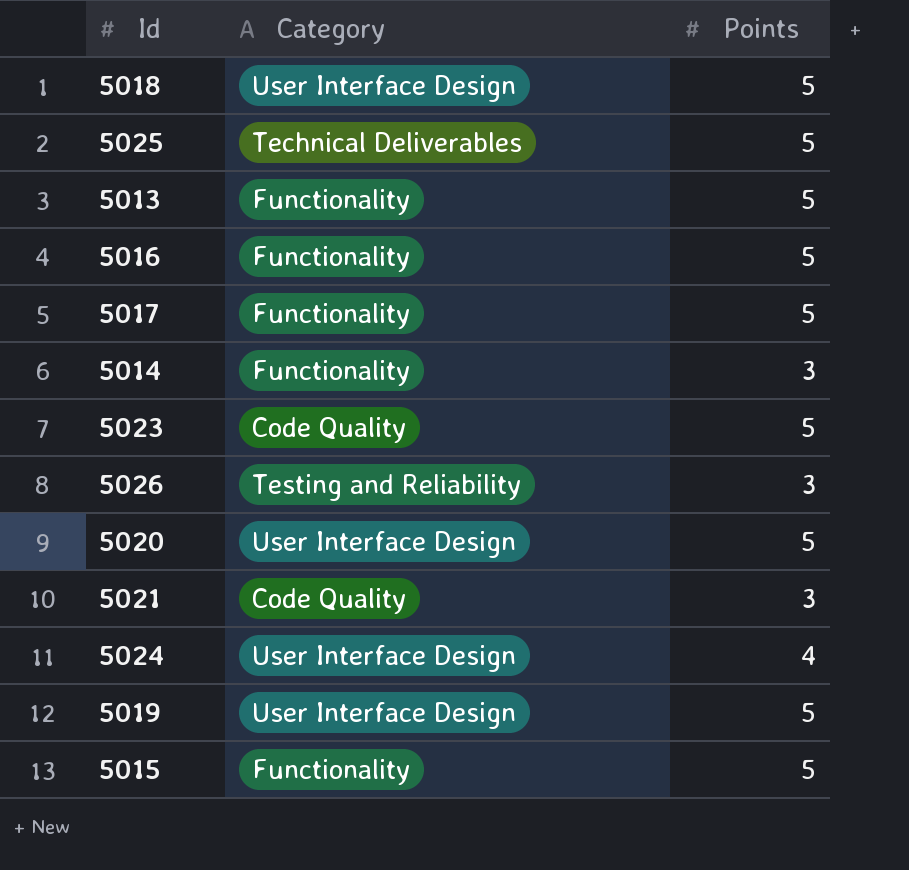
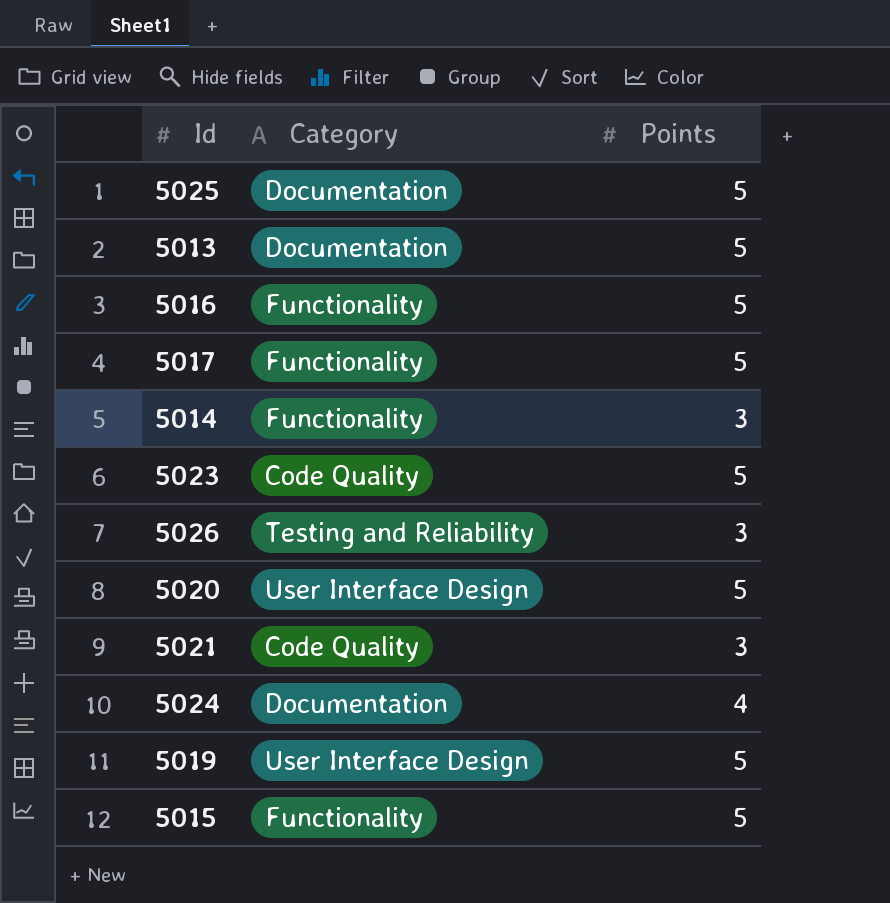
row 5018: User Interface Design | 5 -> none
5025 | Category: Technical Deliverables -> Documentation
5013 | Category: Functionality -> Documentation
5024 | Category: User Interface Design -> Documentation

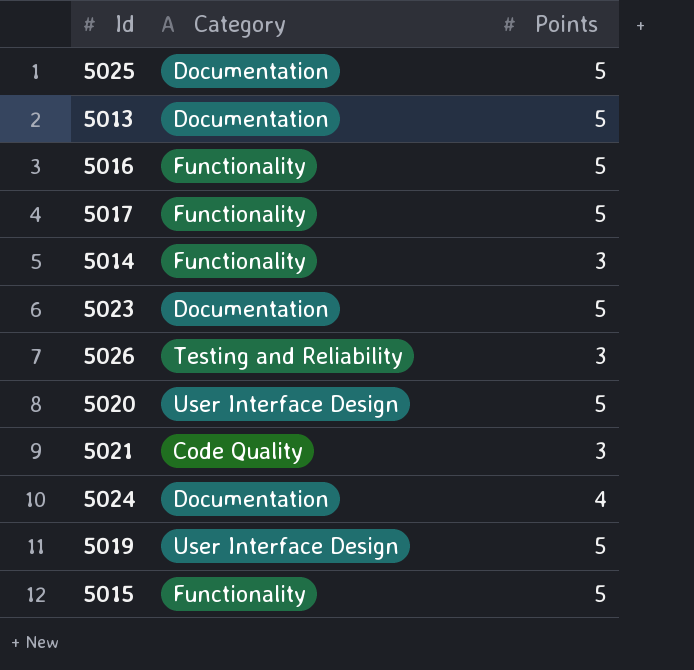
5023 | Category: Code Quality -> Documentation

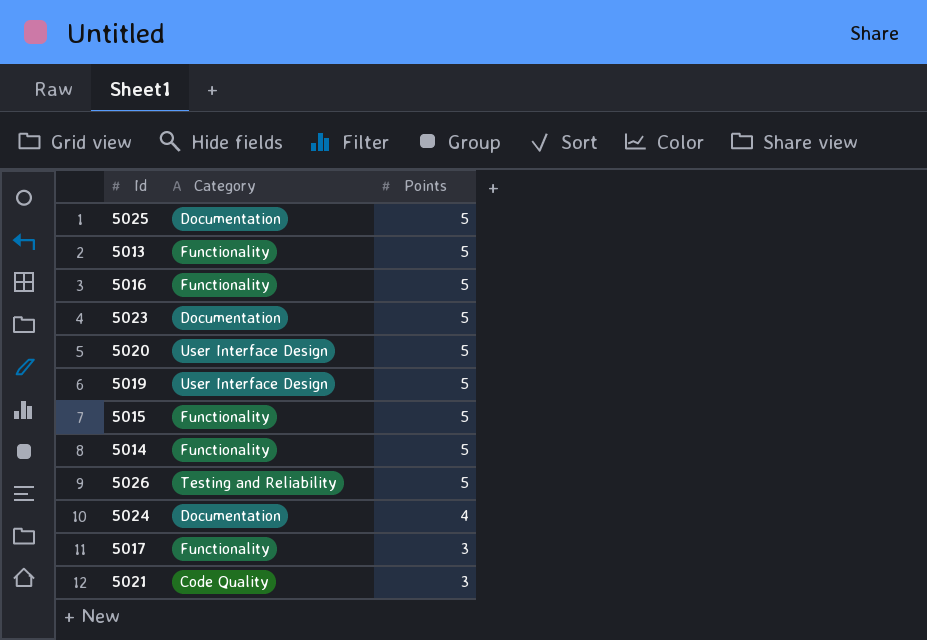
row order: none -> Points descending
5013 | Category: Documentation -> Functionality
5014 | Points: 3 -> 5
5026 | Points: 3 -> 5
5017 | Points: 5 -> 3

